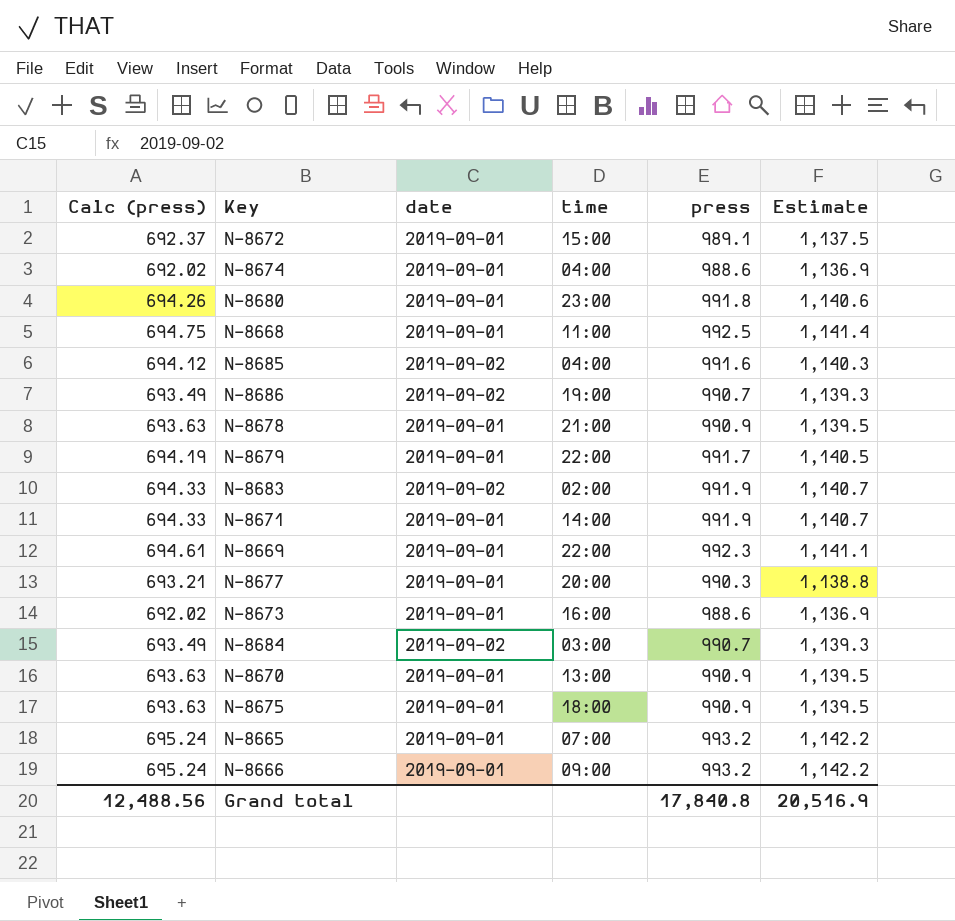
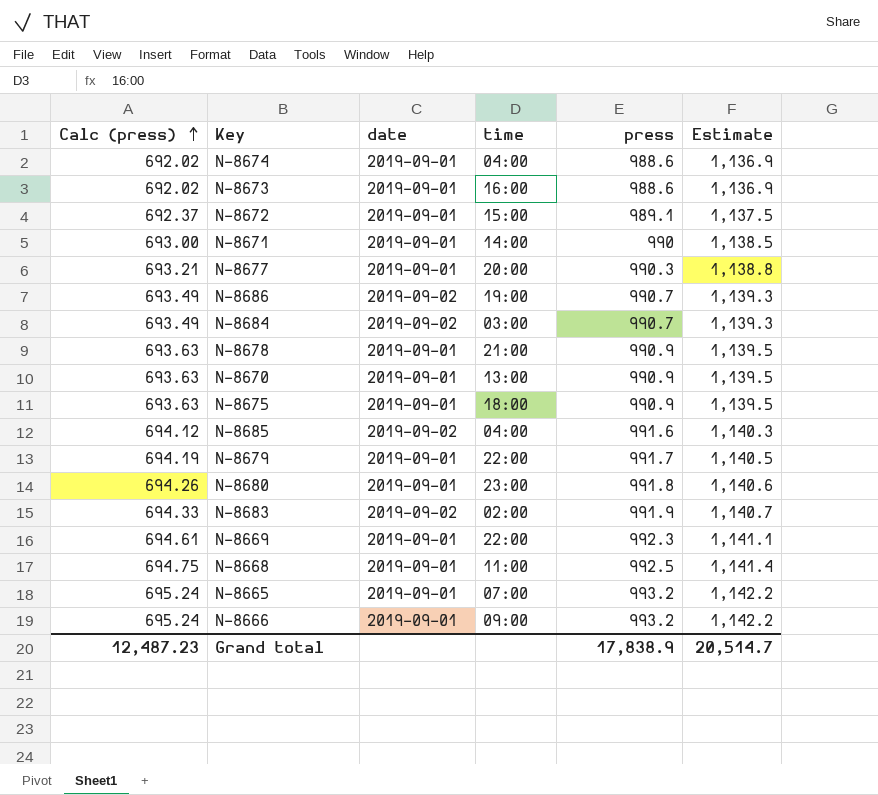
row order: none -> Calc (press) ascending
N-8671 | Calc (press): 694.33 -> 693.00
N-8671 | press: 991.9 -> 990
N-8671 | Estimate: 1,140.7 -> 1,138.5
Grand total | Calc (press): 12,488.56 -> 12,487.23
Grand total | press: 17,840.8 -> 17,838.9
Grand total | Estimate: 20,516.9 -> 20,514.7

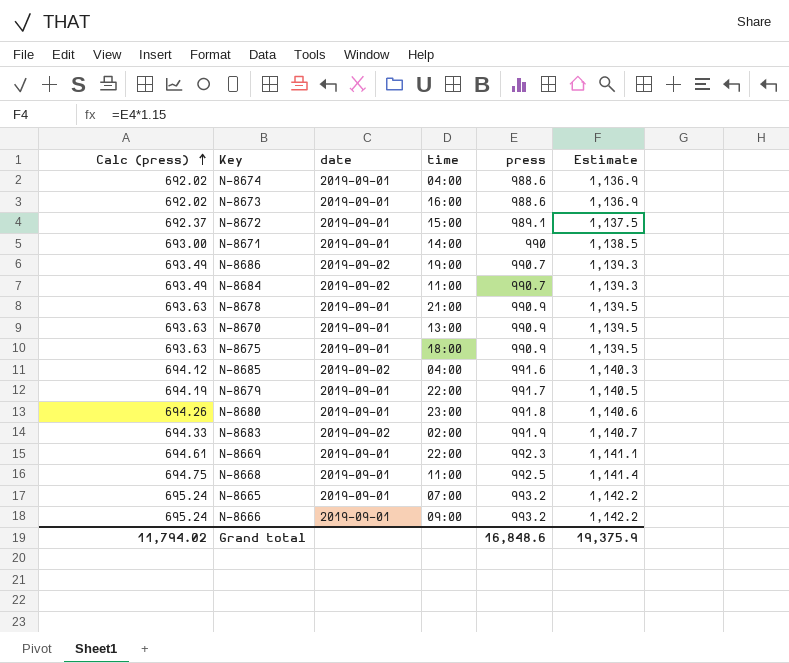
row N-8677: 693.21 | 2019-09-01 | 20:00 | 990.3 | 1,138.8 -> none
N-8684 | time: 03:00 -> 11:00
Grand total | Calc (press): 12,487.23 -> 11,794.02
Grand total | press: 17,838.9 -> 16,848.6
Grand total | Estimate: 20,514.7 -> 19,375.9

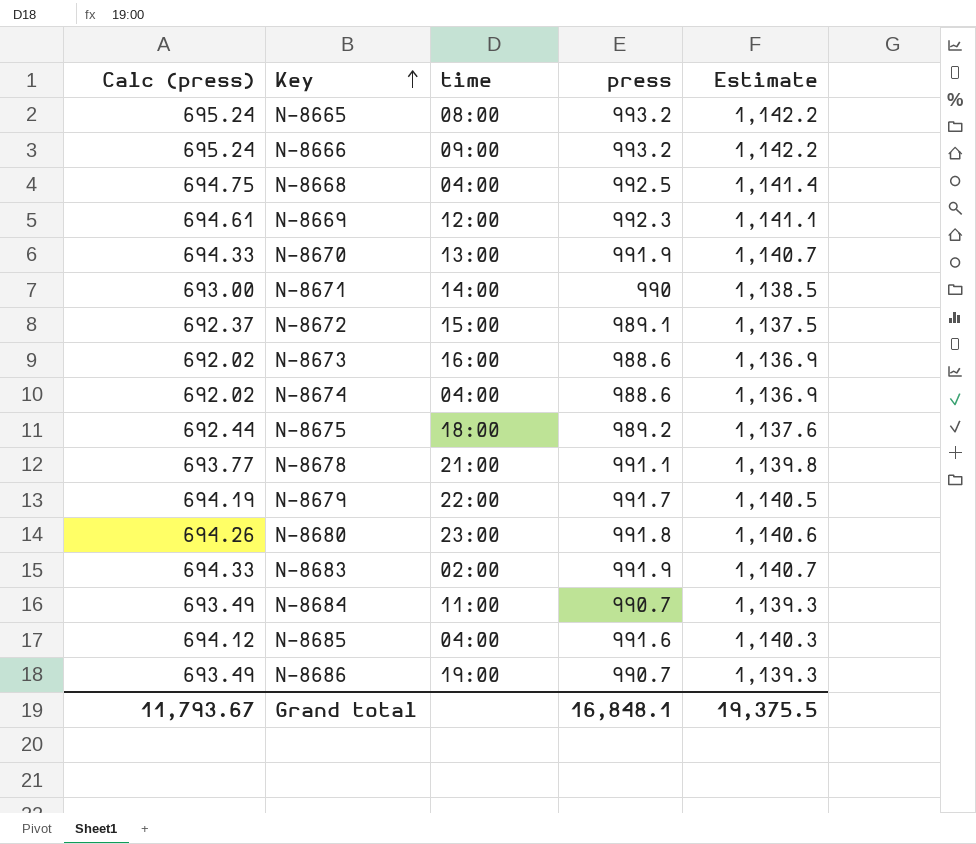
row order: Calc (press) ascending -> Key ascending
column date | position: 3 -> none
N-8665 | time: 07:00 -> 08:00
N-8668 | time: 11:00 -> 04:00
N-8669 | time: 22:00 -> 12:00
N-8670 | Calc (press): 693.63 -> 694.33
N-8670 | press: 990.9 -> 991.9
N-8670 | Estimate: 1,139.5 -> 1,140.7
N-8675 | Calc (press): 693.63 -> 692.44
N-8675 | press: 990.9 -> 989.2
N-8675 | Estimate: 1,139.5 -> 1,137.6
N-8678 | Calc (press): 693.63 -> 693.77
N-8678 | press: 990.9 -> 991.1
N-8678 | Estimate: 1,139.5 -> 1,139.8
Grand total | Calc (press): 11,794.02 -> 11,793.67
Grand total | press: 16,848.6 -> 16,848.1
Grand total | Estimate: 19,375.9 -> 19,375.5

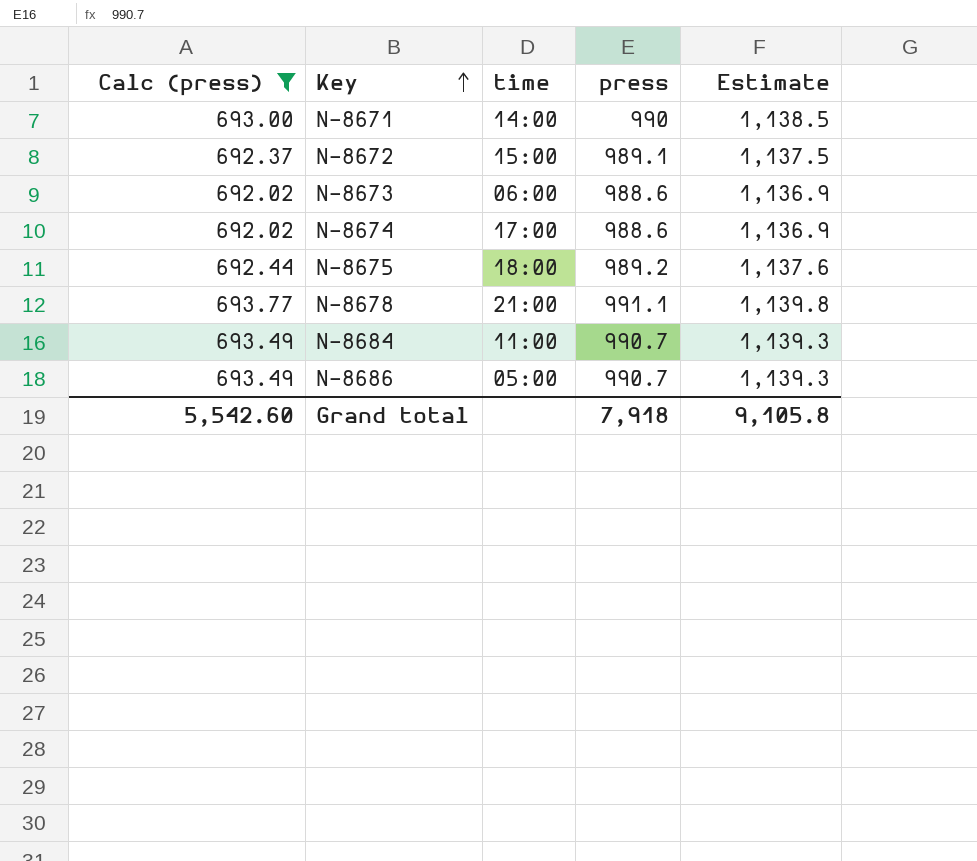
filter: none -> Calc (press) <= 693.77
N-8673 | time: 16:00 -> 06:00
N-8674 | time: 04:00 -> 17:00
N-8686 | time: 19:00 -> 05:00
Grand total | Calc (press): 11,793.67 -> 5,542.60
Grand total | press: 16,848.1 -> 7,918
Grand total | Estimate: 19,375.5 -> 9,105.8

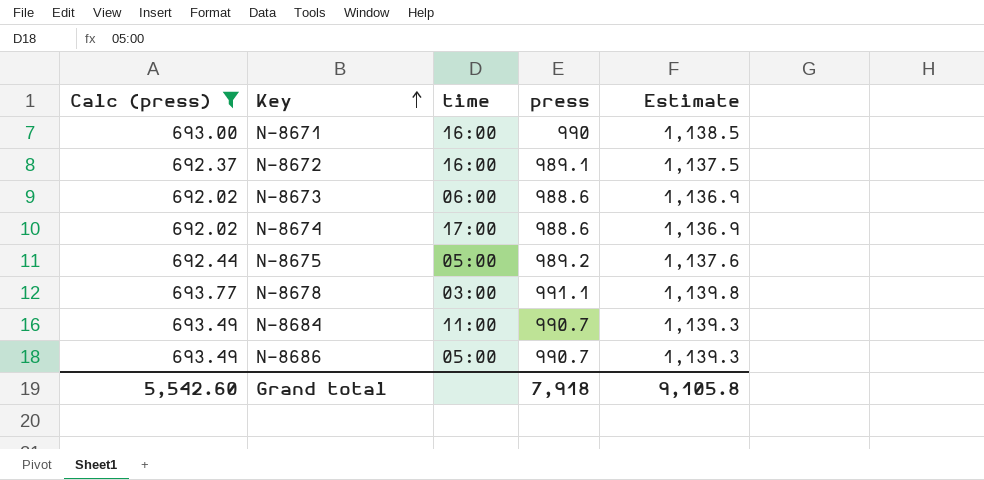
N-8671 | time: 14:00 -> 16:00
N-8672 | time: 15:00 -> 16:00
N-8675 | time: 18:00 -> 05:00
N-8678 | time: 21:00 -> 03:00

